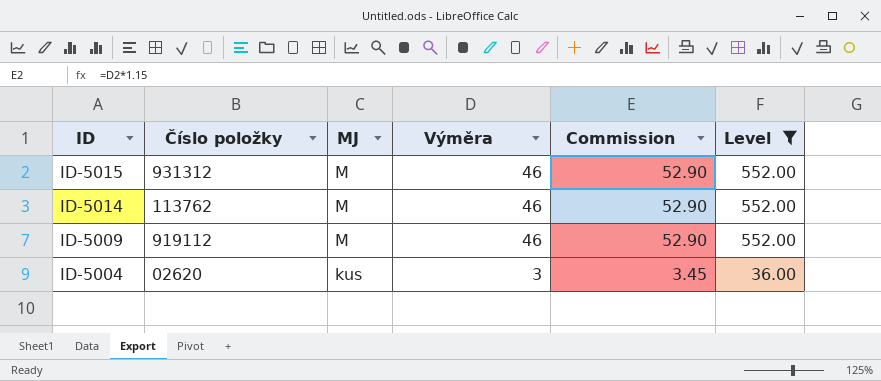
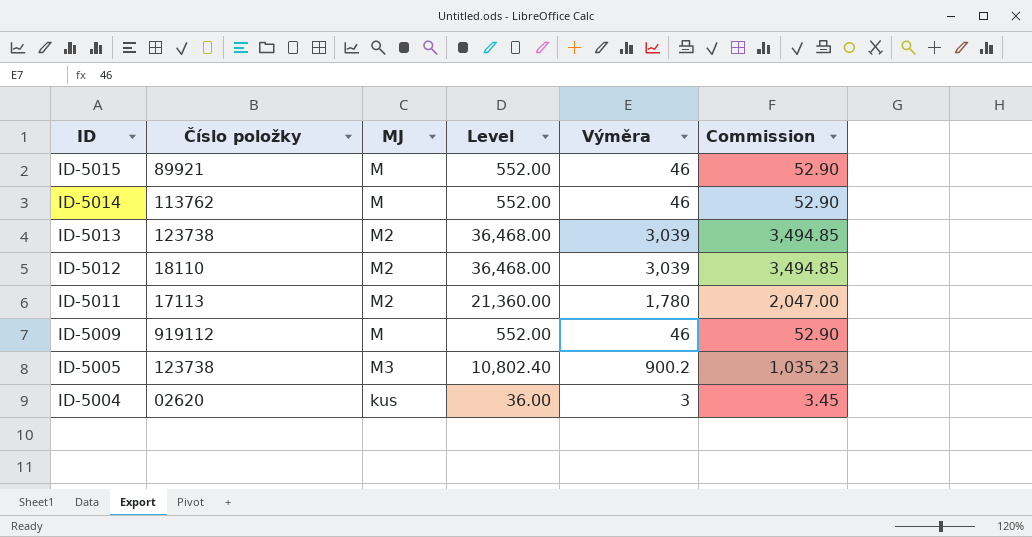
filter: Level <= 552.00 -> none
column Level | position: 6 -> 4
ID-5015 | Číslo položky: 931312 -> 89921

